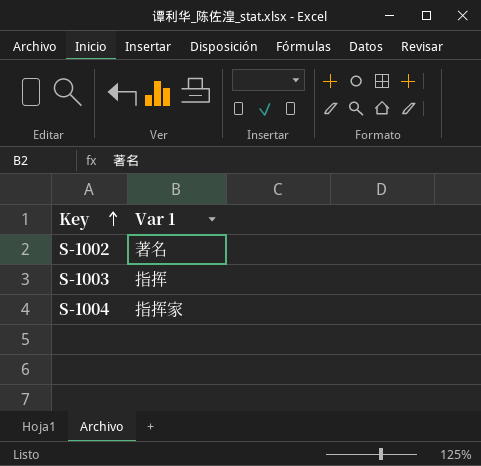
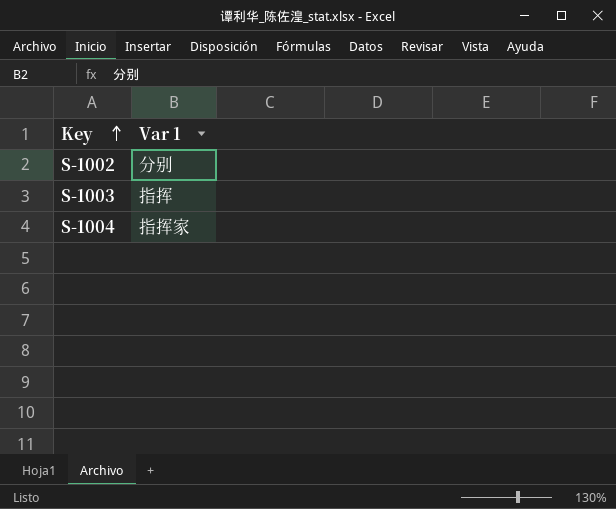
S-1002 | Var 1: 著名 -> 分别

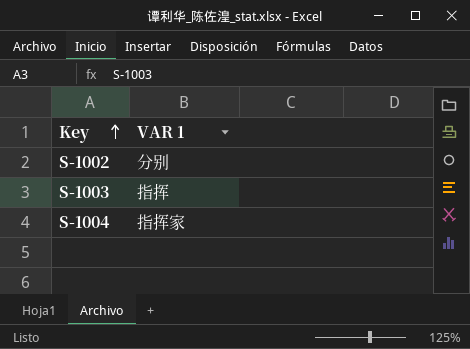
column name: Var 1 -> VAR 1

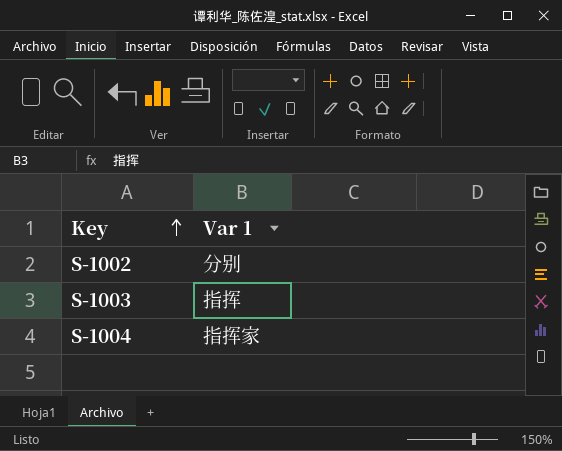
column name: VAR 1 -> Var 1

